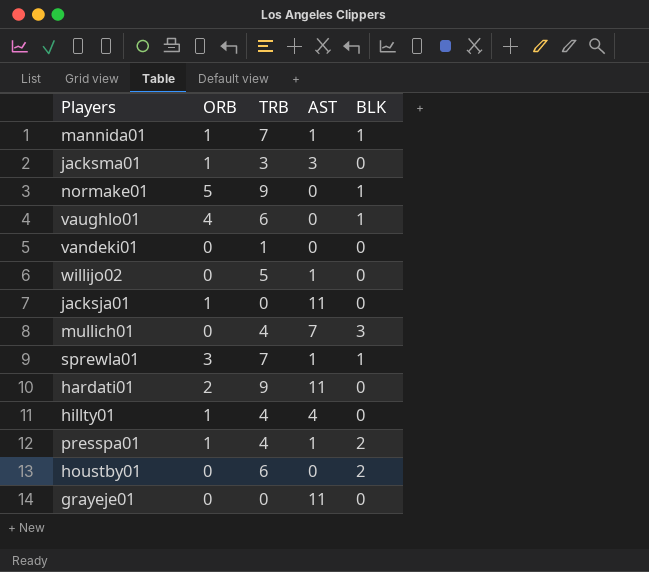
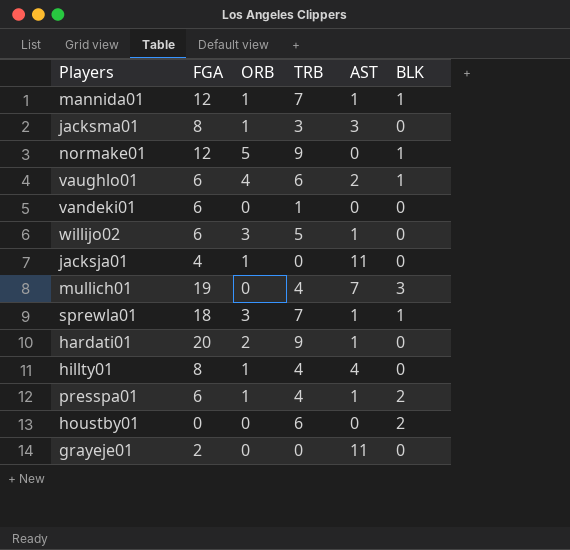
column FGA | position: none -> 2
vaughlo01 | AST: 0 -> 2
willijo02 | ORB: 0 -> 3
hardati01 | AST: 11 -> 1

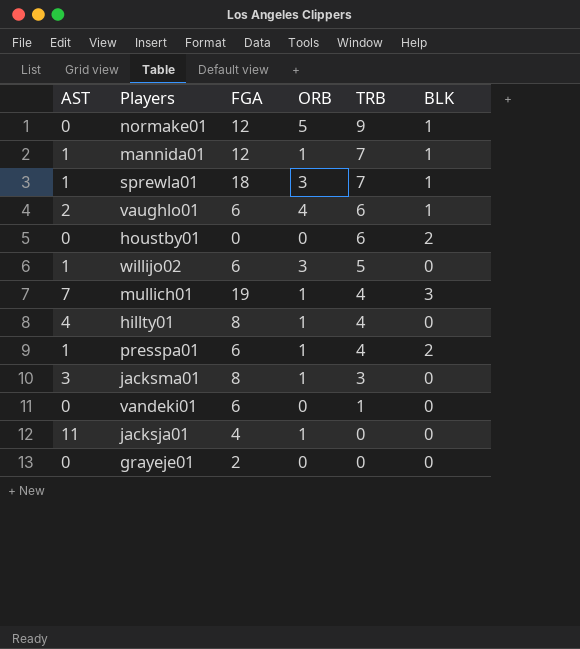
row order: none -> TRB descending
column AST | position: 5 -> 1
row hardati01: 20 | 2 | 9 | 1 | 0 -> none
mullich01 | ORB: 0 -> 1
grayeje01 | AST: 11 -> 0

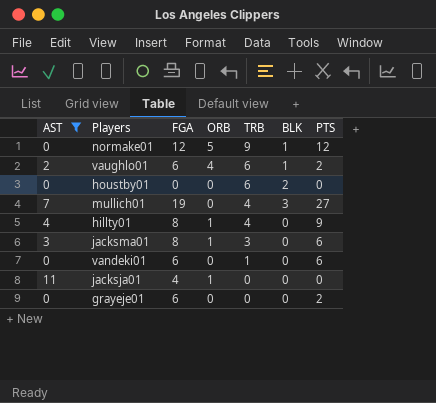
filter: none -> AST != 1
column PTS | position: none -> 7
mullich01 | ORB: 1 -> 0
grayeje01 | FGA: 2 -> 6

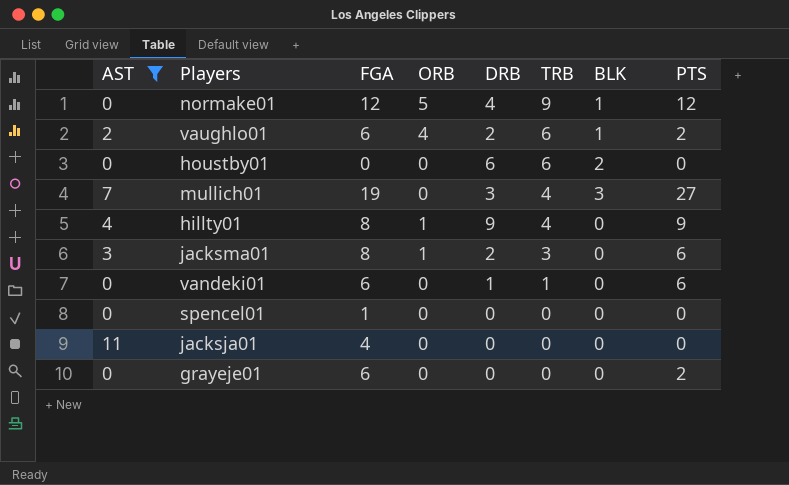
column DRB | position: none -> 5
row spencel01: none -> 0 | 1 | 0 | 0 | 0 | 0 | 0
jacksja01 | ORB: 1 -> 0

